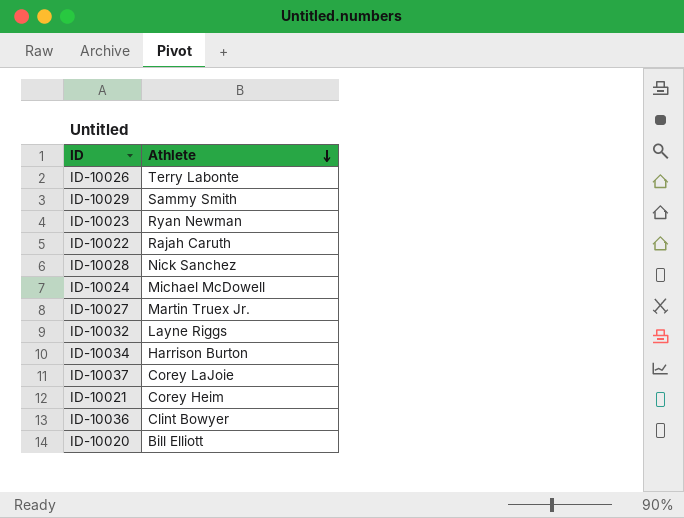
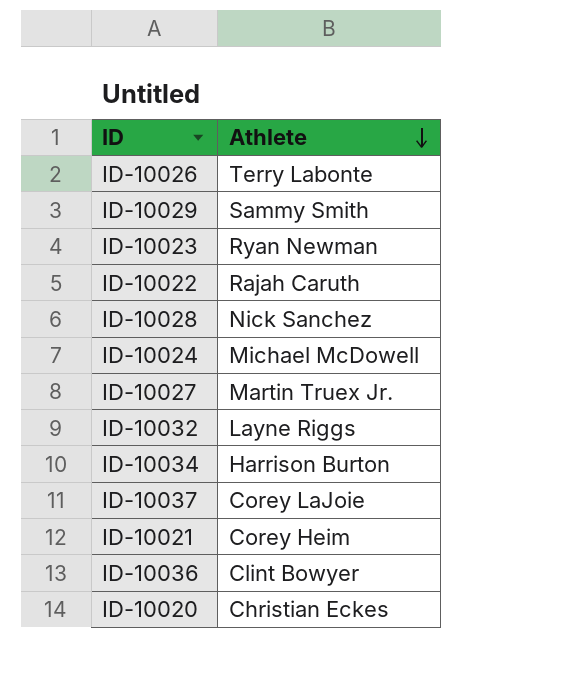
ID-10020 | Athlete: Bill Elliott -> Christian Eckes

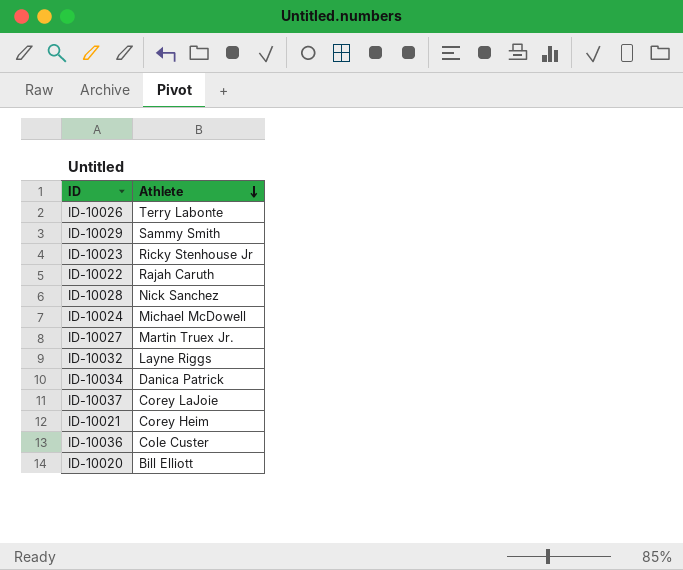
ID-10023 | Athlete: Ryan Newman -> Ricky Stenhouse Jr
ID-10034 | Athlete: Harrison Burton -> Danica Patrick
ID-10036 | Athlete: Clint Bowyer -> Cole Custer
ID-10020 | Athlete: Christian Eckes -> Bill Elliott

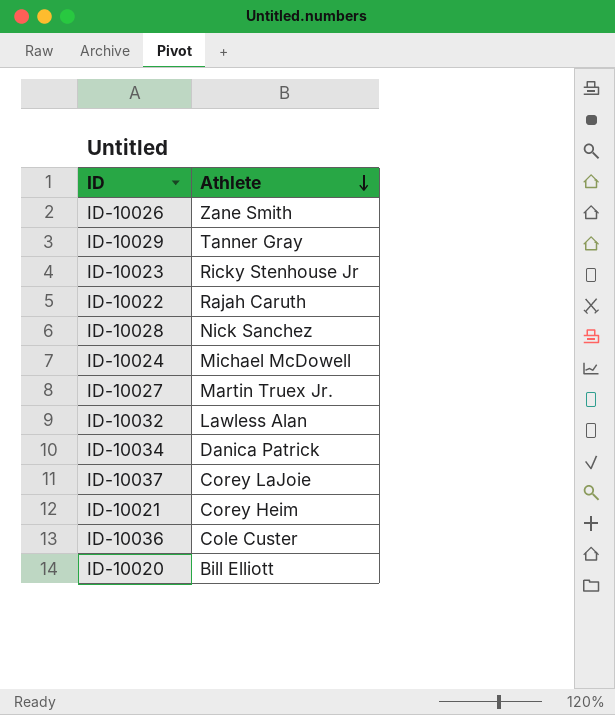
ID-10026 | Athlete: Terry Labonte -> Zane Smith
ID-10029 | Athlete: Sammy Smith -> Tanner Gray
ID-10032 | Athlete: Layne Riggs -> Lawless Alan

